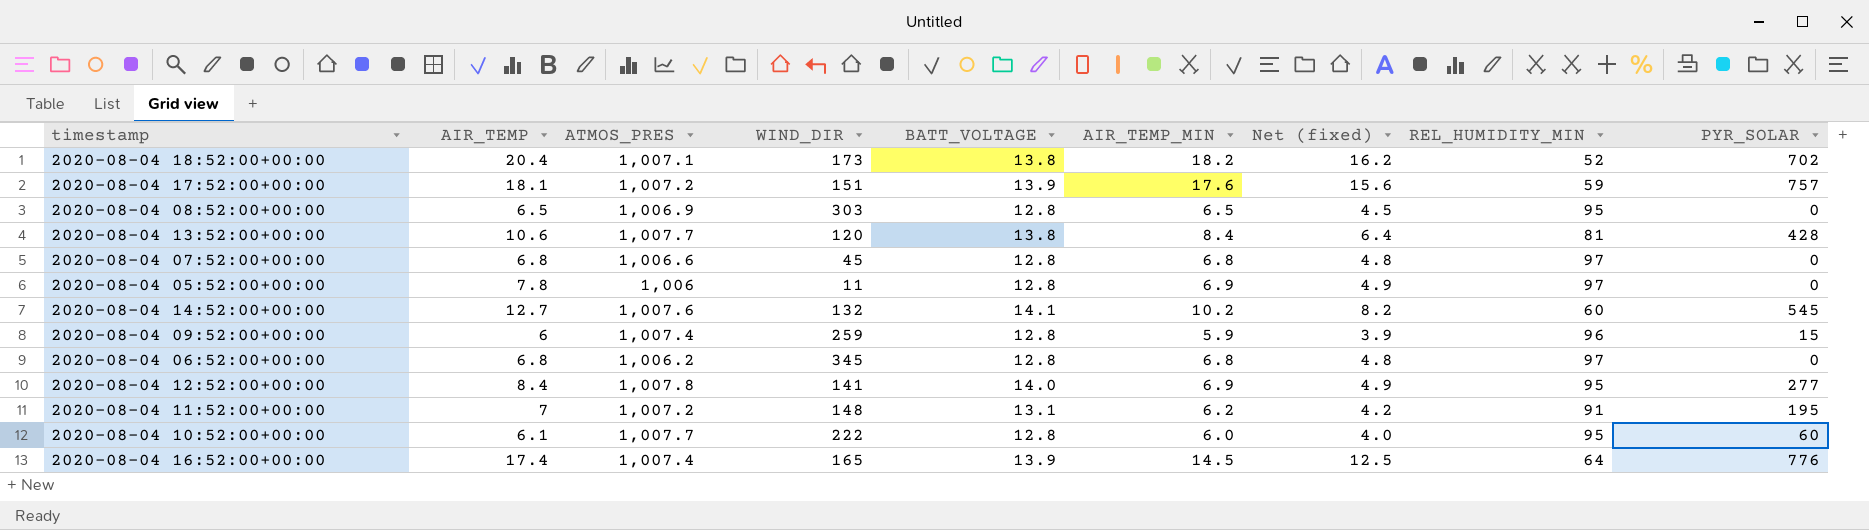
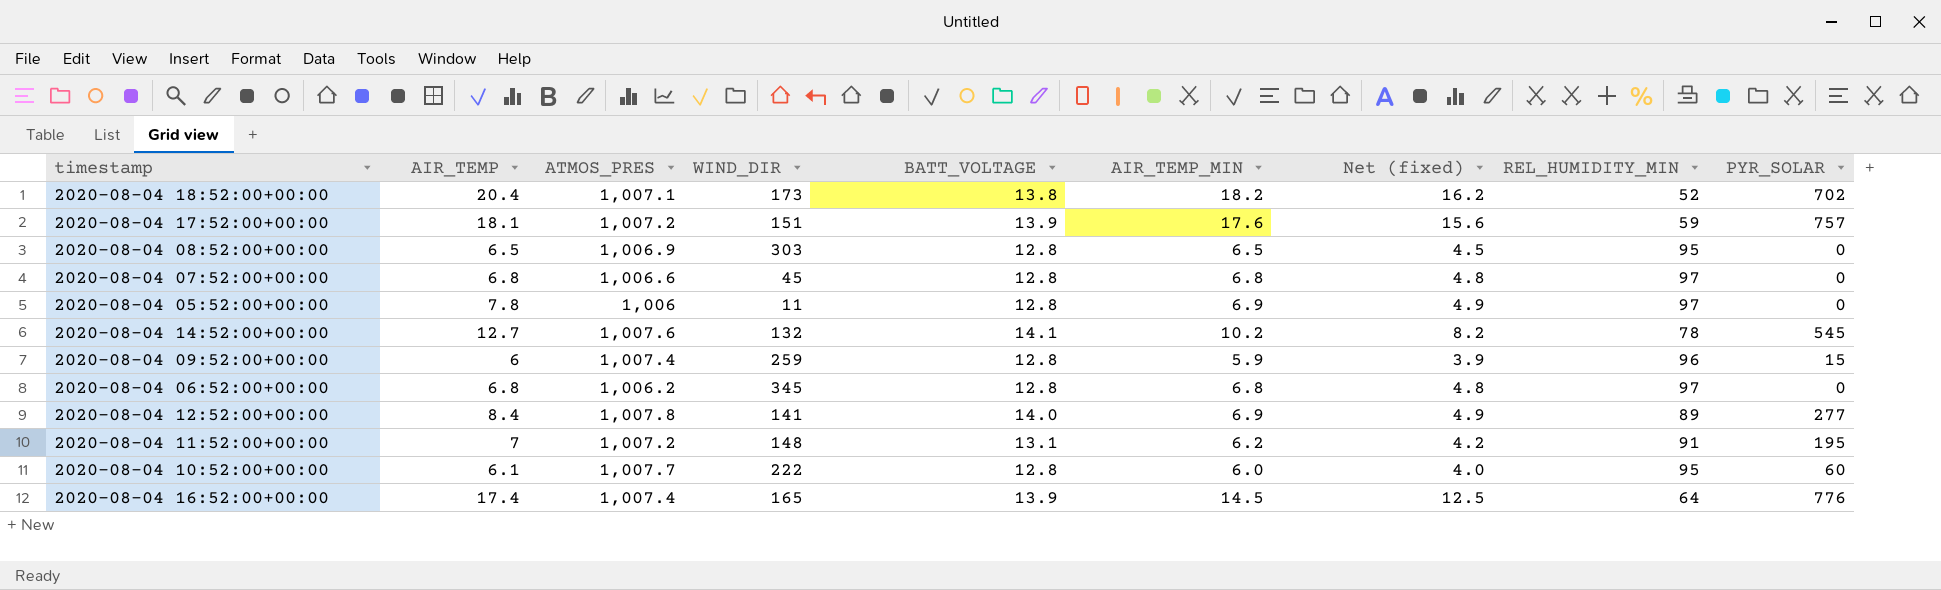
row 2020-08-04 13:52:00+00:00: 10.6 | 1,007.7 | 120 | 13.8 | 8.4 | 6.4 | 81 | 428 -> none
2020-08-04 14:52:00+00:00 | REL_HUMIDITY_MIN: 60 -> 78
2020-08-04 12:52:00+00:00 | REL_HUMIDITY_MIN: 95 -> 89

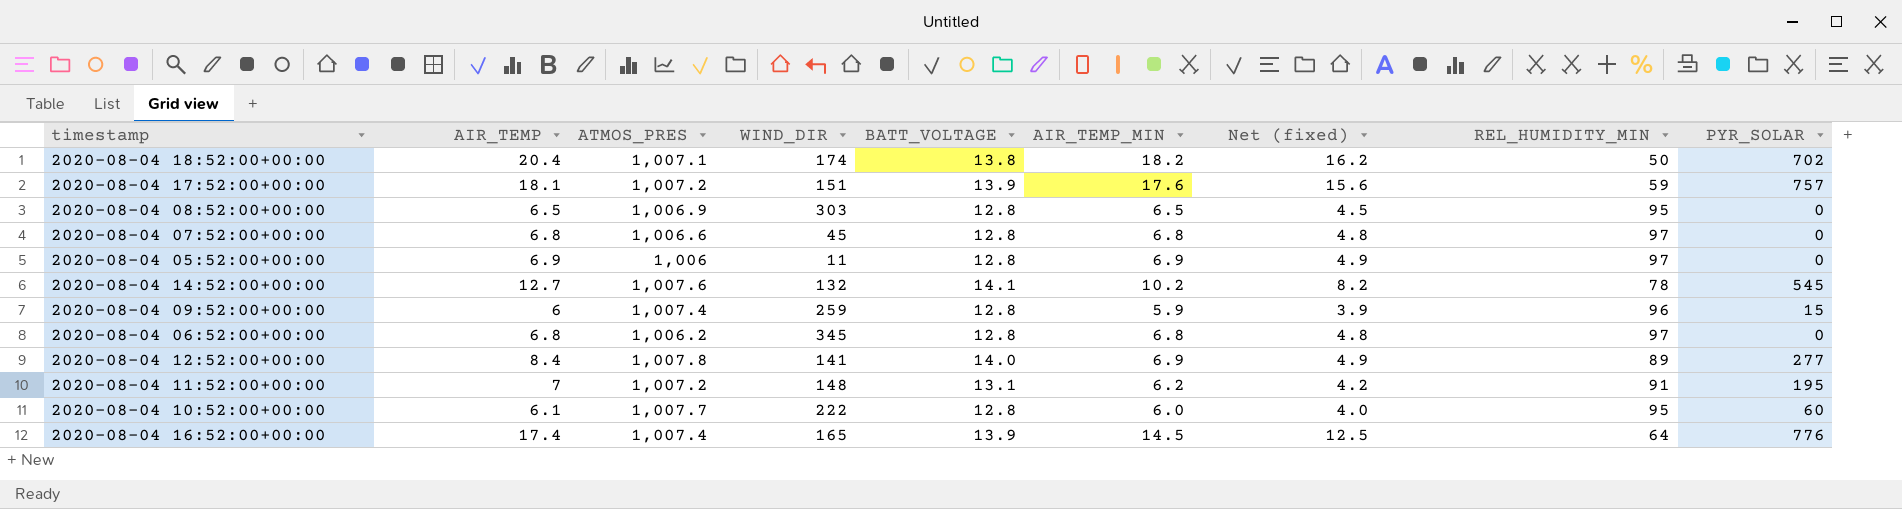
2020-08-04 18:52:00+00:00 | WIND_DIR: 173 -> 174
2020-08-04 18:52:00+00:00 | REL_HUMIDITY_MIN: 52 -> 50
2020-08-04 05:52:00+00:00 | AIR_TEMP: 7.8 -> 6.9

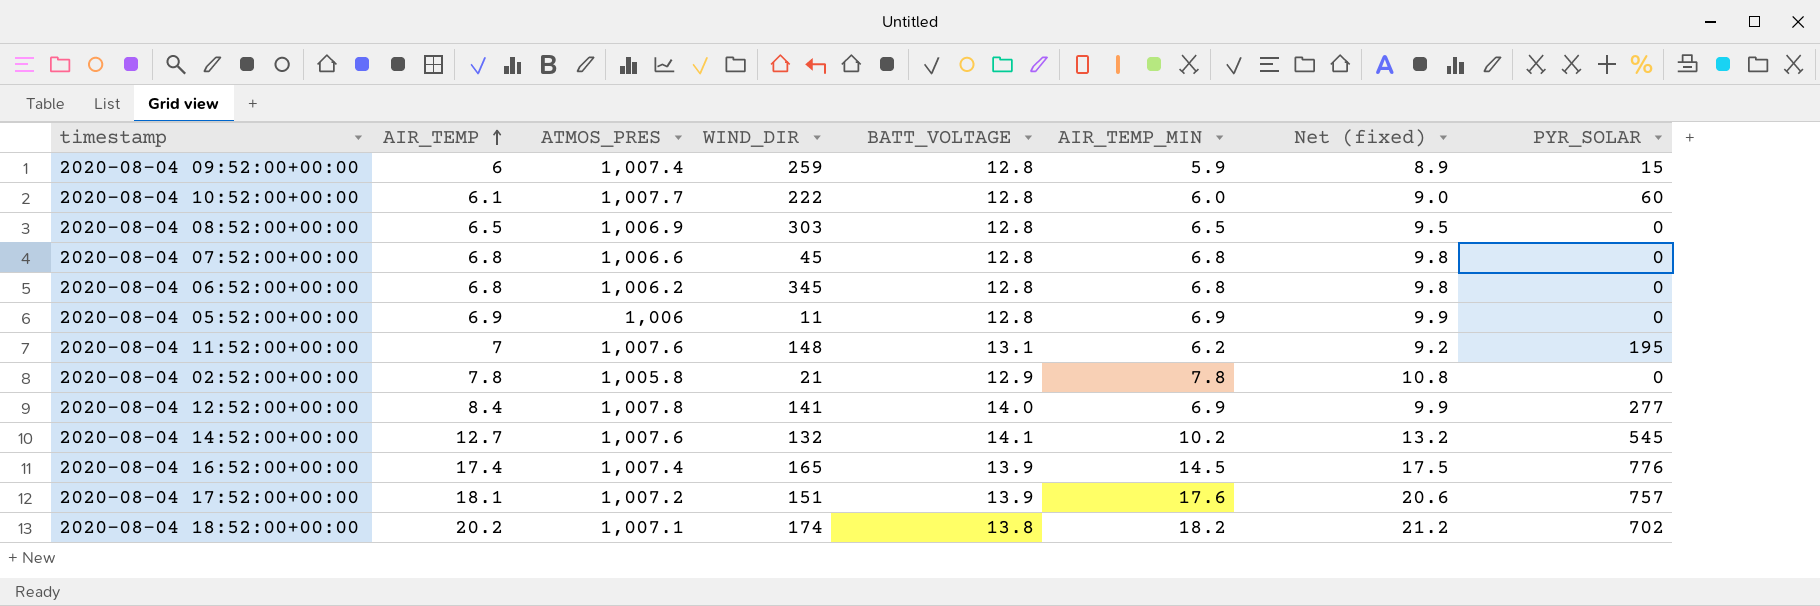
row order: none -> AIR_TEMP ascending
column REL_HUMIDITY_MIN | position: 8 -> none
column Net (fixed) | formula: [AIR_TEMP_MIN] - 2 -> [AIR_TEMP_MIN] + 3
2020-08-04 11:52:00+00:00 | ATMOS_PRES: 1,007.2 -> 1,007.6
row 2020-08-04 02:52:00+00:00: none -> 7.8 | 1,005.8 | 21 | 12.9 | 7.8 | 10.8 | 0
2020-08-04 18:52:00+00:00 | AIR_TEMP: 20.4 -> 20.2

